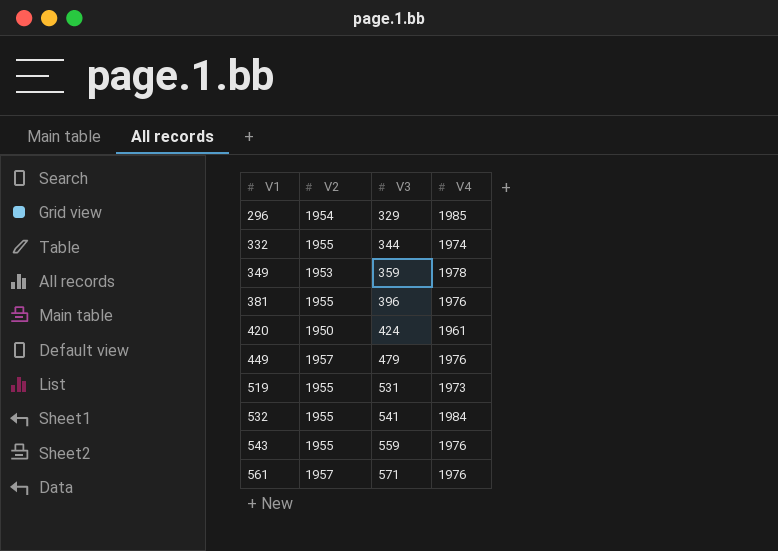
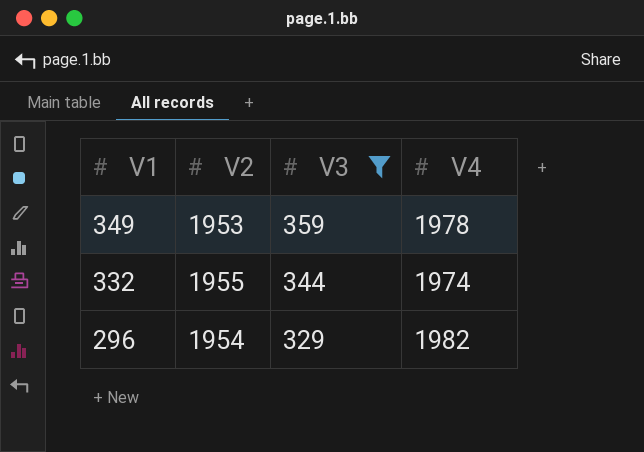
filter: none -> V3 <= 359
row order: V1 ascending -> V1 descending
296 | V4: 1985 -> 1982

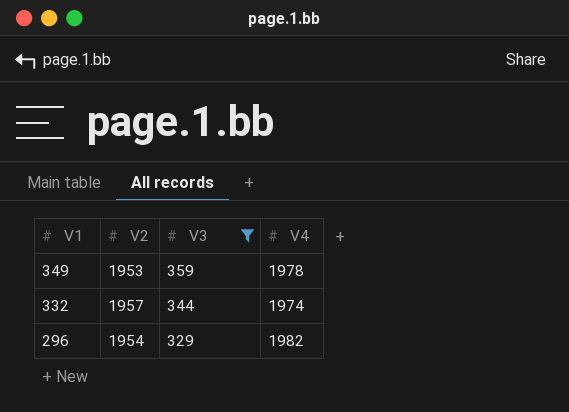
332 | V2: 1955 -> 1957

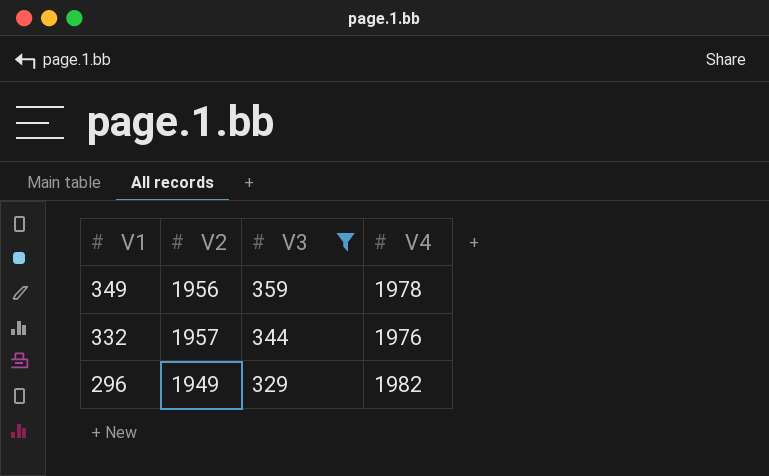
349 | V2: 1953 -> 1956
332 | V4: 1974 -> 1976
296 | V2: 1954 -> 1949

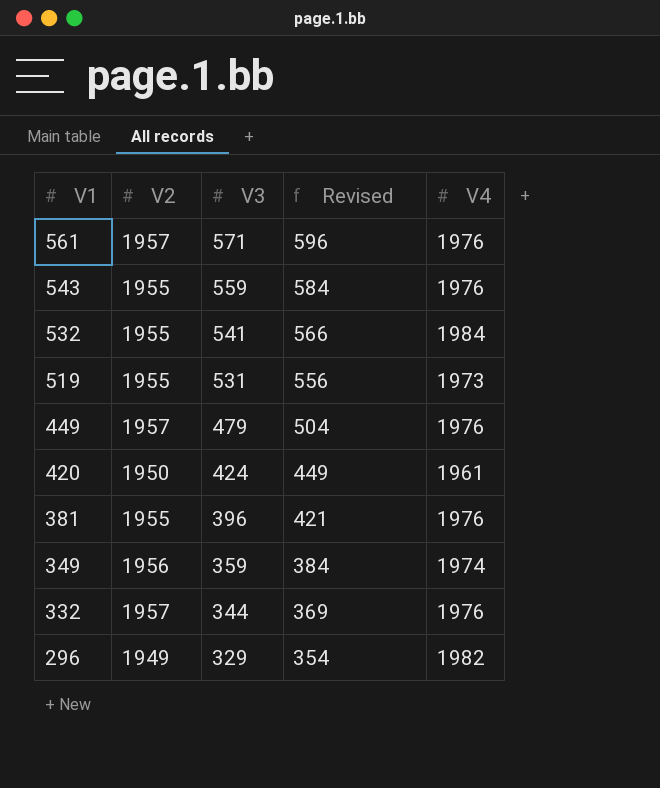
filter: V3 <= 359 -> none
column Revised | formula: none -> [V3] + 25
349 | V4: 1978 -> 1974

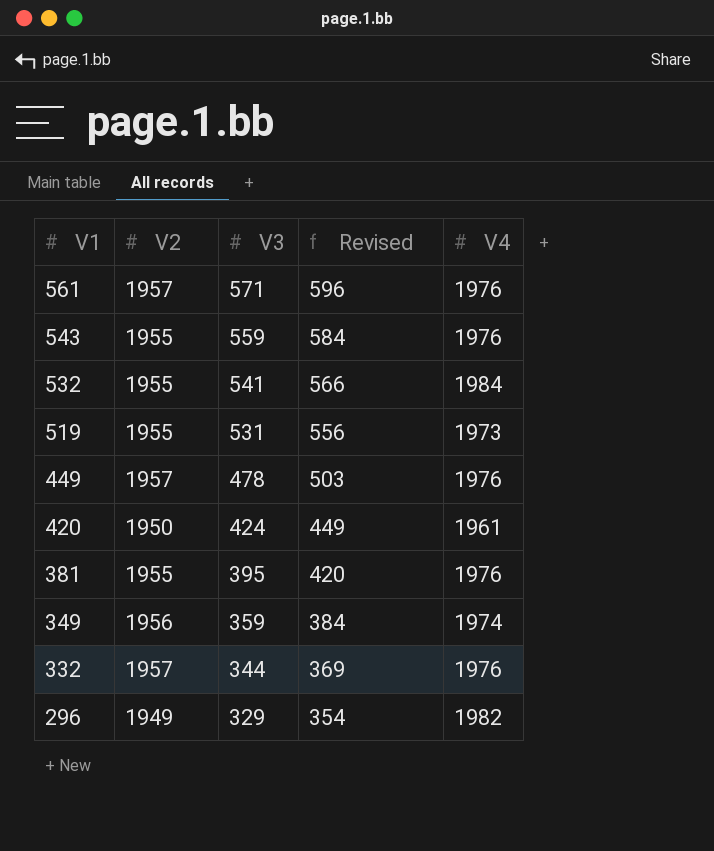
449 | V3: 479 -> 478
449 | Revised: 504 -> 503
381 | V3: 396 -> 395
381 | Revised: 421 -> 420

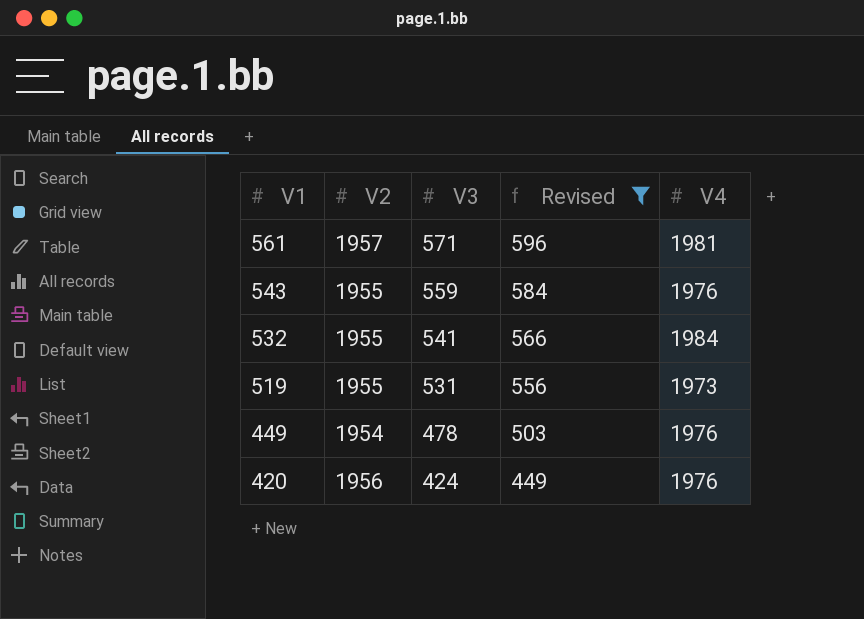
filter: none -> Revised >= 449
561 | V4: 1976 -> 1981
449 | V2: 1957 -> 1954
420 | V2: 1950 -> 1956
420 | V4: 1961 -> 1976

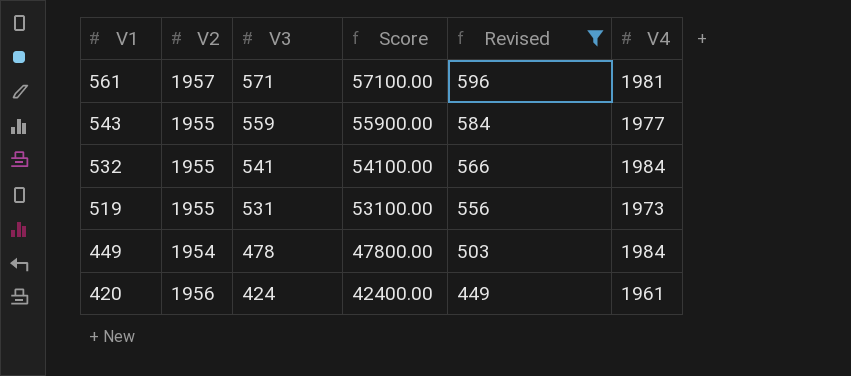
column Score | formula: none -> [V3] * 100
543 | V4: 1976 -> 1977
449 | V4: 1976 -> 1984
420 | V4: 1976 -> 1961

